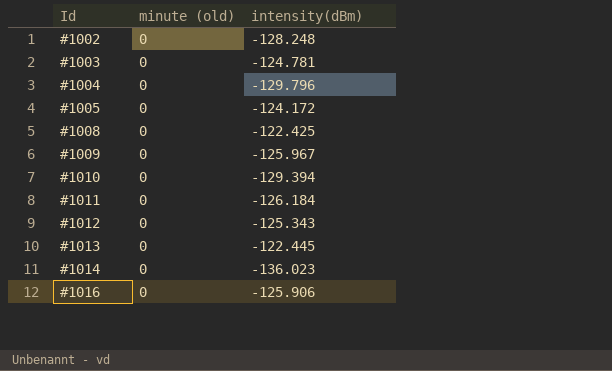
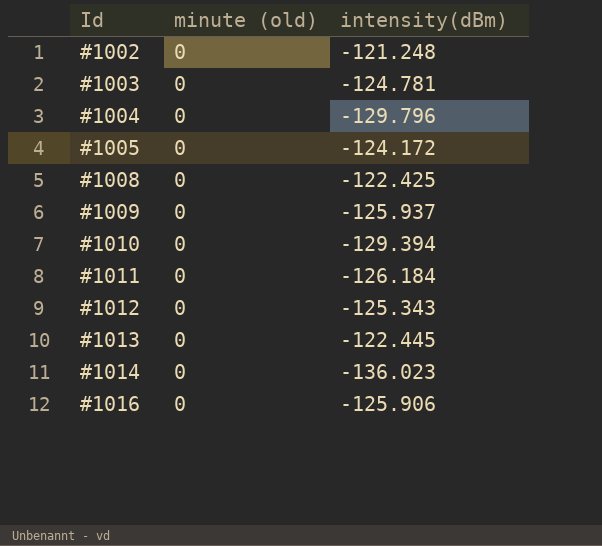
#1002 | intensity(dBm): -128.248 -> -121.248
#1009 | intensity(dBm): -125.967 -> -125.937

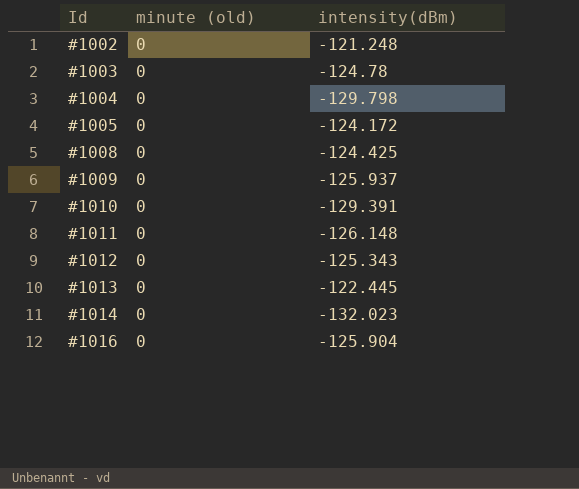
#1003 | intensity(dBm): -124.781 -> -124.78
#1004 | intensity(dBm): -129.796 -> -129.798
#1008 | intensity(dBm): -122.425 -> -124.425
#1010 | intensity(dBm): -129.394 -> -129.391
#1011 | intensity(dBm): -126.184 -> -126.148
#1014 | intensity(dBm): -136.023 -> -132.023
#1016 | intensity(dBm): -125.906 -> -125.904

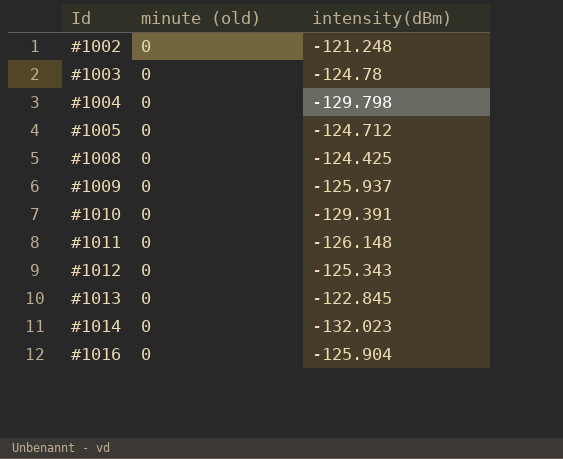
#1005 | intensity(dBm): -124.172 -> -124.712
#1013 | intensity(dBm): -122.445 -> -122.845

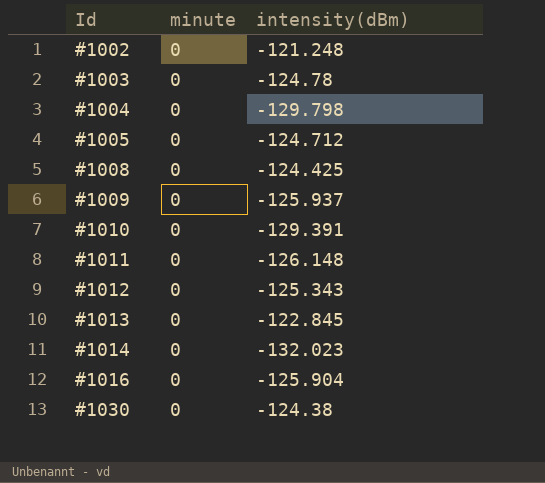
column name: minute (old) -> minute
row #1030: none -> 0 | -124.38

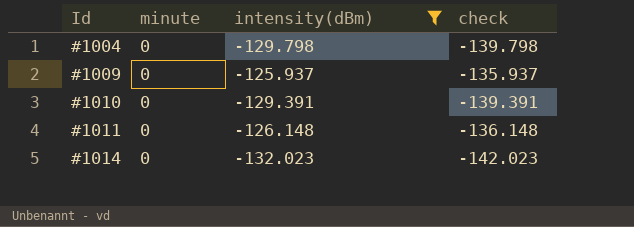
filter: none -> intensity(dBm) <= -125.937
column check | formula: none -> [intensity(dBm)] - 10

